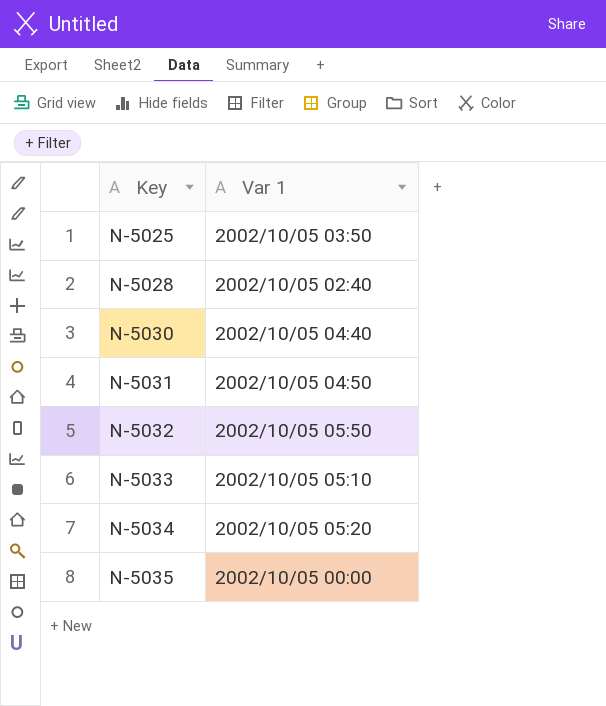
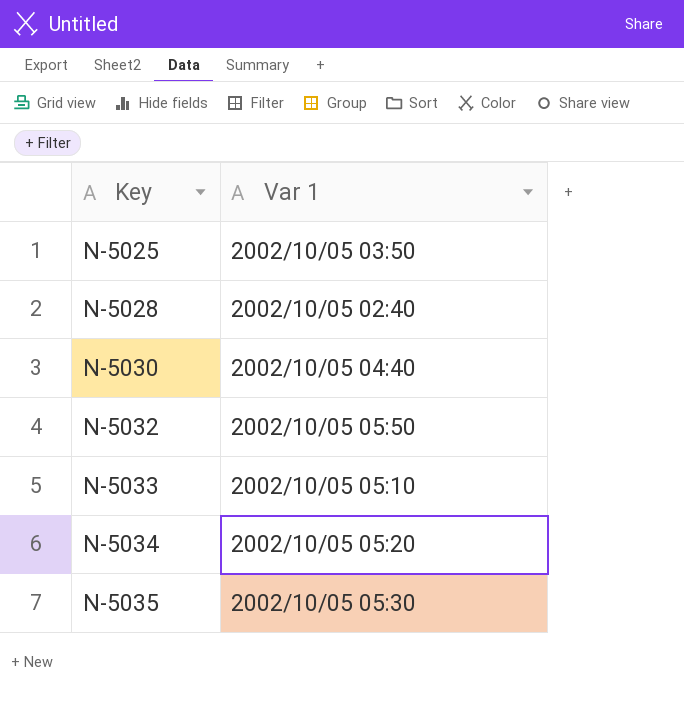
row N-5031: 2002/10/05 04:50 -> none
N-5035 | Var 1: 2002/10/05 00:00 -> 2002/10/05 05:30

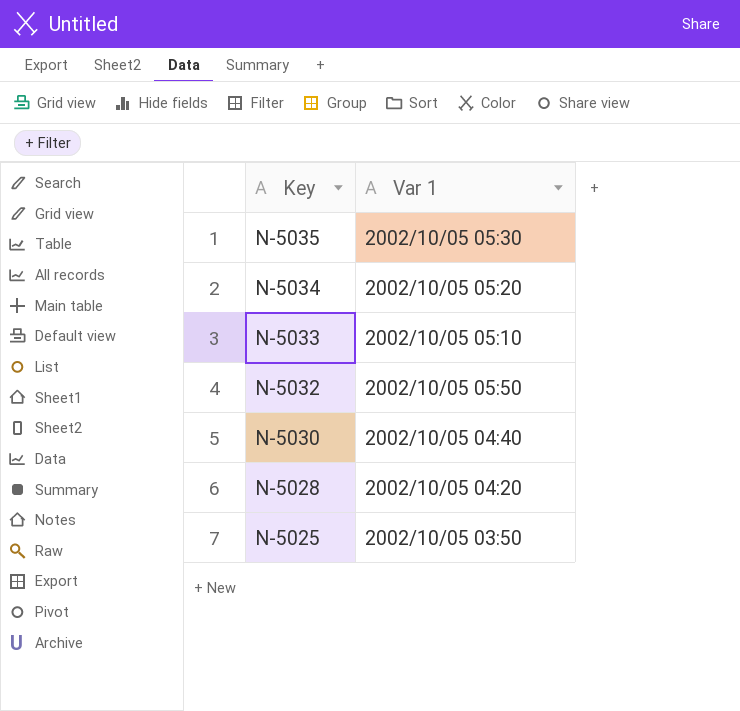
row order: Key ascending -> Key descending
N-5028 | Var 1: 2002/10/05 02:40 -> 2002/10/05 04:20

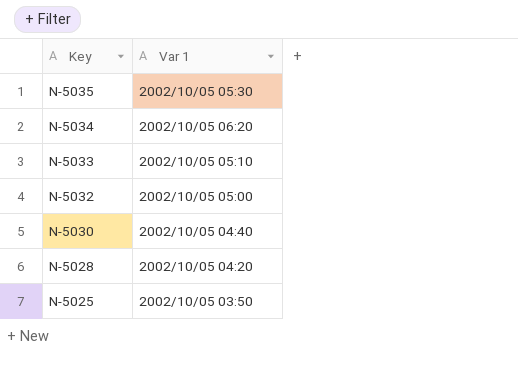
N-5034 | Var 1: 2002/10/05 05:20 -> 2002/10/05 06:20
N-5032 | Var 1: 2002/10/05 05:50 -> 2002/10/05 05:00

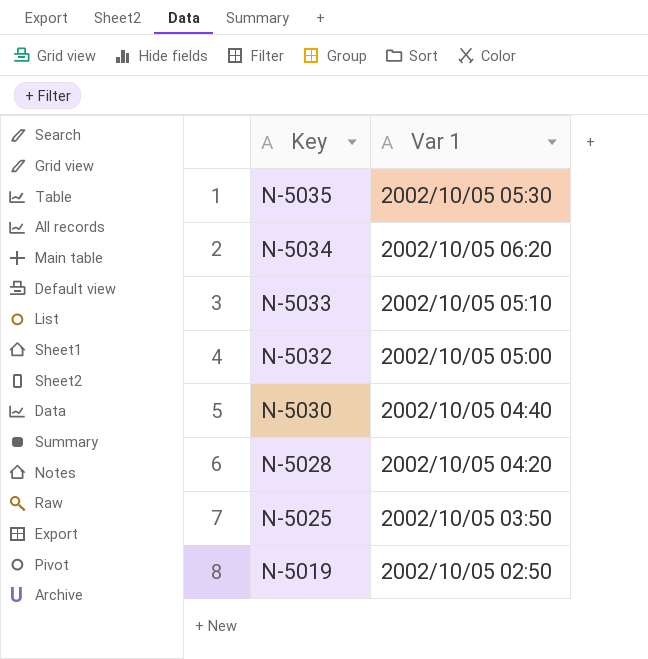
row N-5019: none -> 2002/10/05 02:50

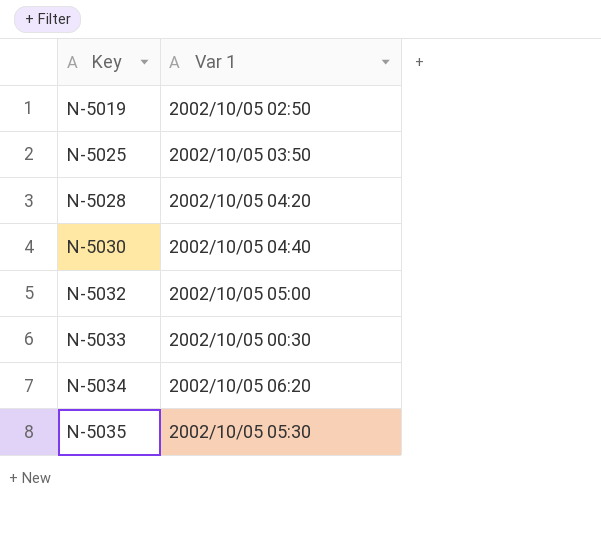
row order: Key descending -> Key ascending
N-5033 | Var 1: 2002/10/05 05:10 -> 2002/10/05 00:30

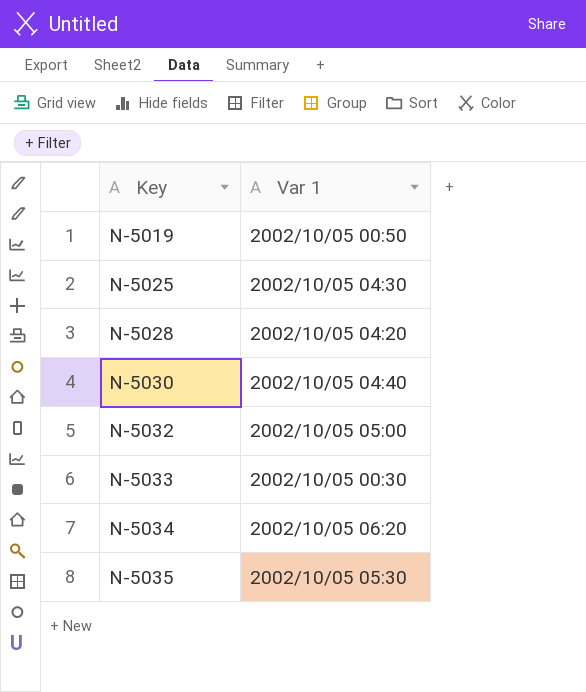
N-5019 | Var 1: 2002/10/05 02:50 -> 2002/10/05 00:50
N-5025 | Var 1: 2002/10/05 03:50 -> 2002/10/05 04:30

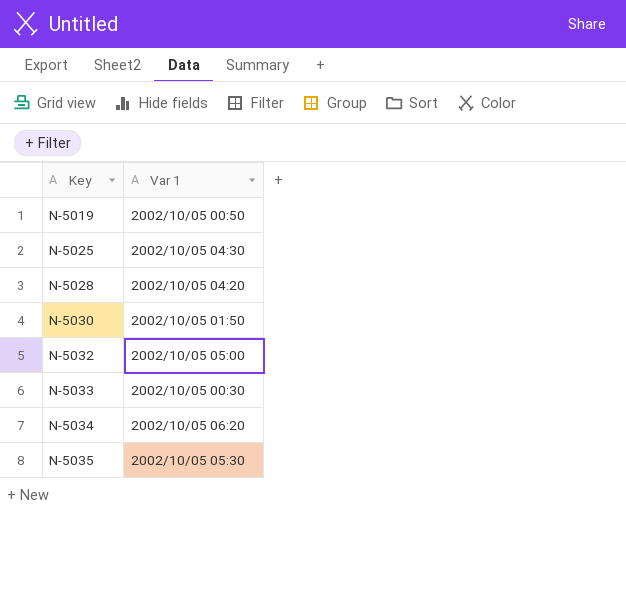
N-5030 | Var 1: 2002/10/05 04:40 -> 2002/10/05 01:50

